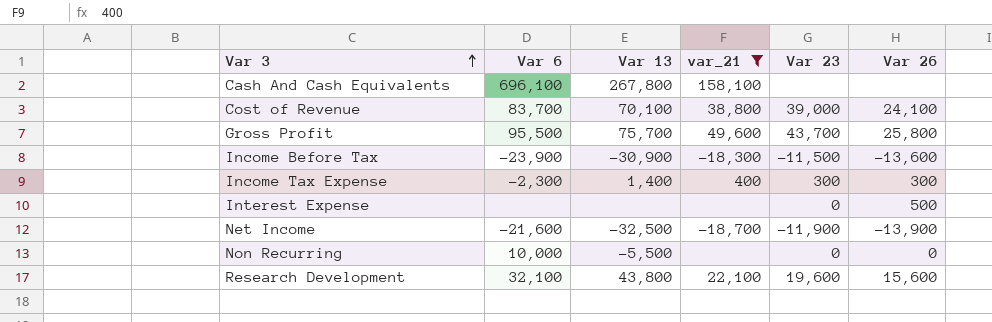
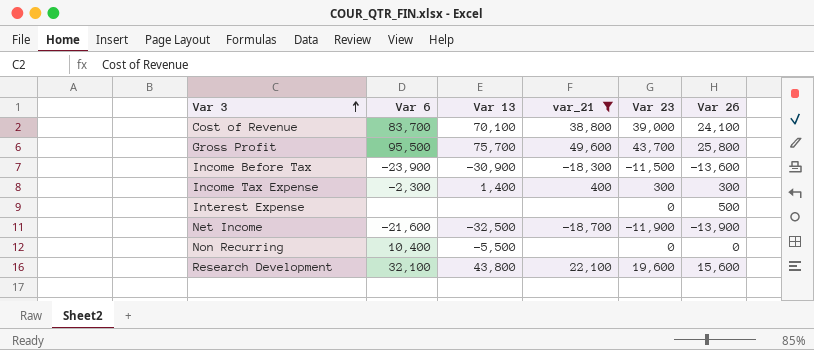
row Cash And Cash Equivalents: 696,100 | 267,800 | 158,100 | none | none -> none
Non Recurring | Var 6: 10,000 -> 10,400

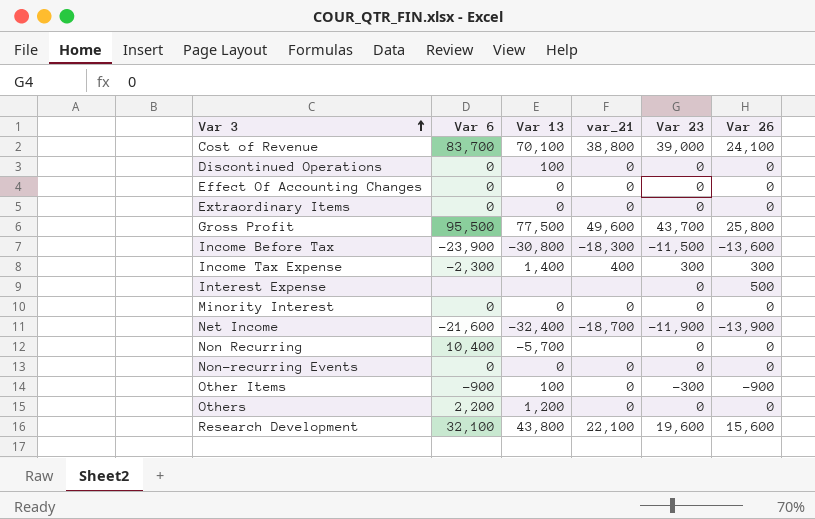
filter: var_21 != 0 -> none
Gross Profit | Var 13: 75,700 -> 77,500
Income Before Tax | Var 13: -30,900 -> -30,800
Net Income | Var 13: -32,500 -> -32,400
Non Recurring | Var 13: -5,500 -> -5,700

